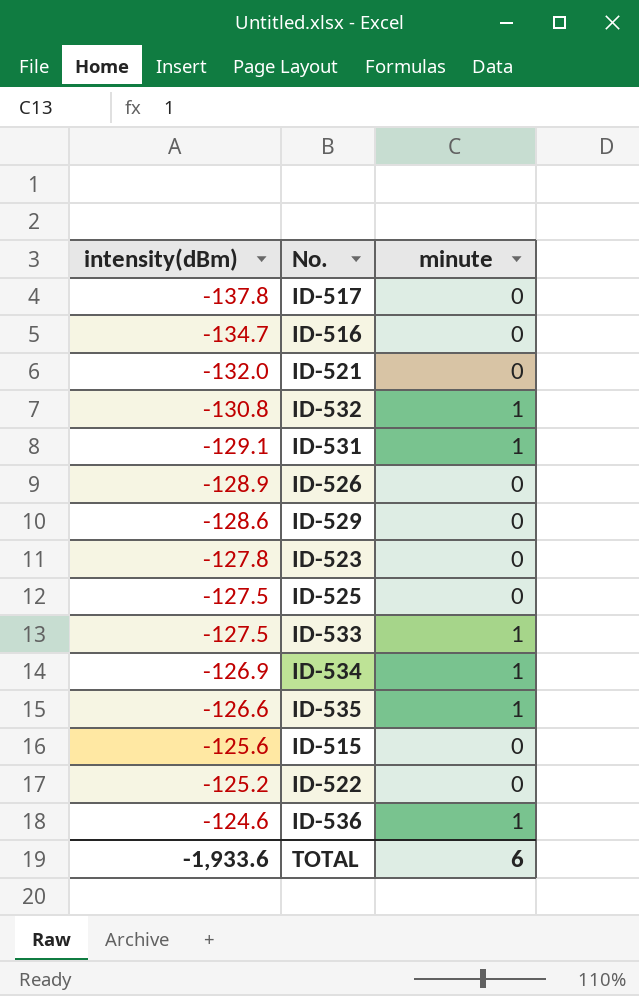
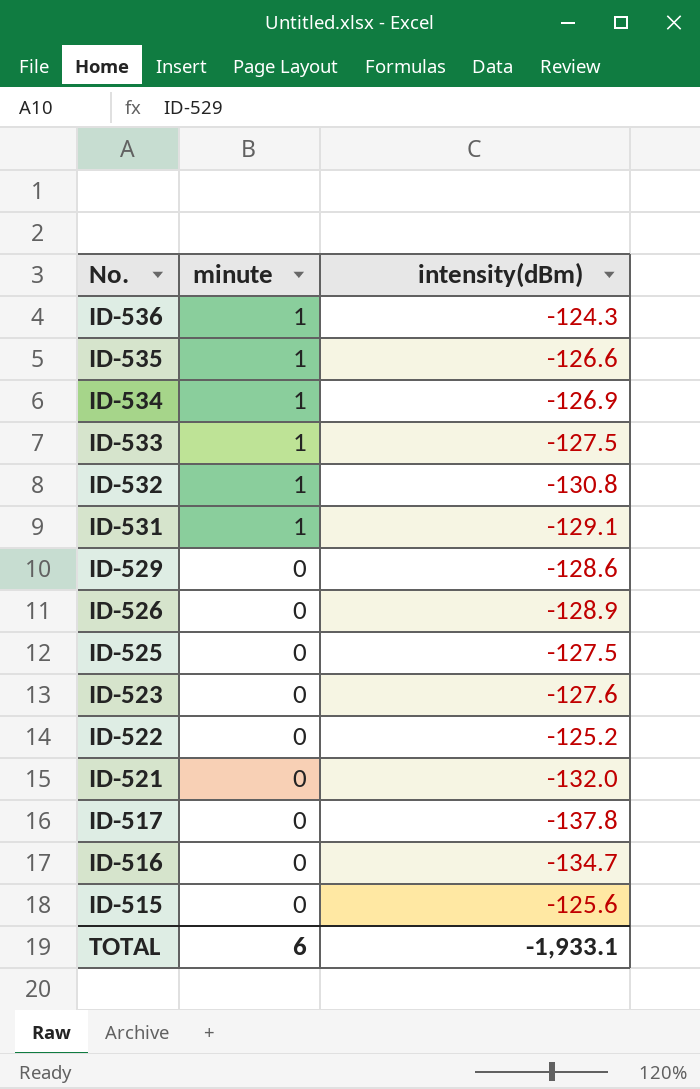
row order: intensity(dBm) ascending -> No. descending
column intensity(dBm) | position: 1 -> 3
ID-536 | intensity(dBm): -124.6 -> -124.3
ID-523 | intensity(dBm): -127.8 -> -127.6
TOTAL | intensity(dBm): -1,933.6 -> -1,933.1

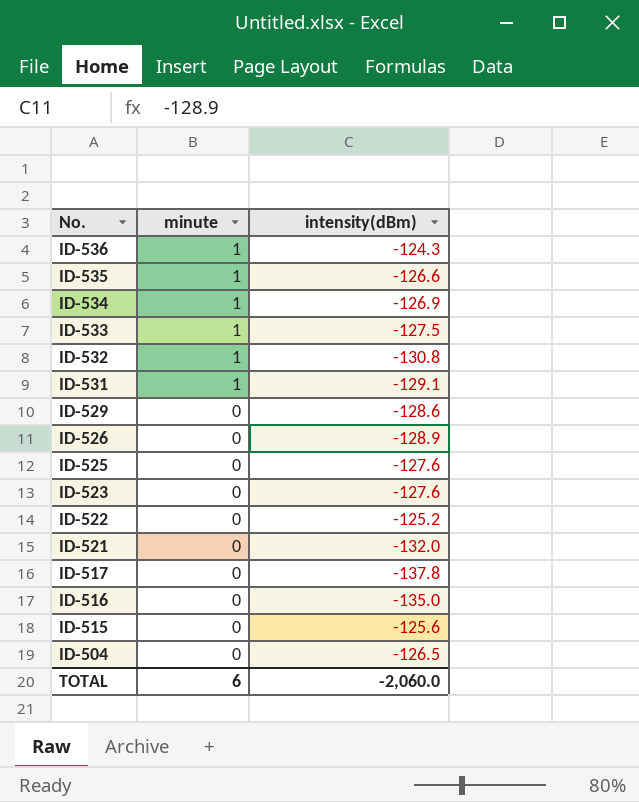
ID-525 | intensity(dBm): -127.5 -> -127.6
ID-516 | intensity(dBm): -134.7 -> -135.0
row ID-504: none -> 0 | -126.5
TOTAL | intensity(dBm): -1,933.1 -> -2,060.0

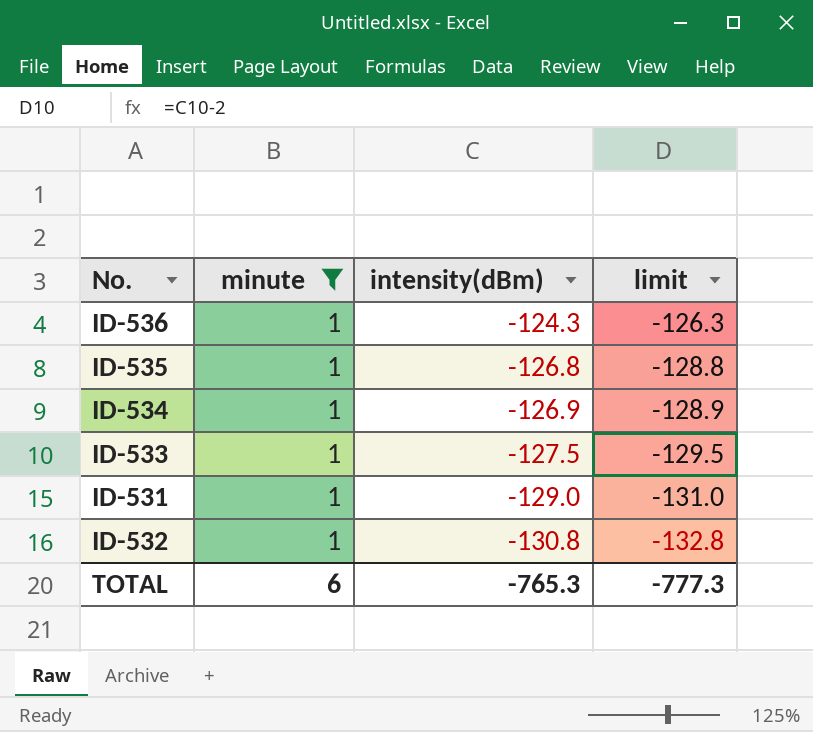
filter: none -> minute = 1
row order: No. descending -> intensity(dBm) descending
column limit | formula: none -> [intensity(dBm)] - 2
ID-535 | intensity(dBm): -126.6 -> -126.8
ID-531 | intensity(dBm): -129.1 -> -129.0
TOTAL | intensity(dBm): -2,060.0 -> -765.3

